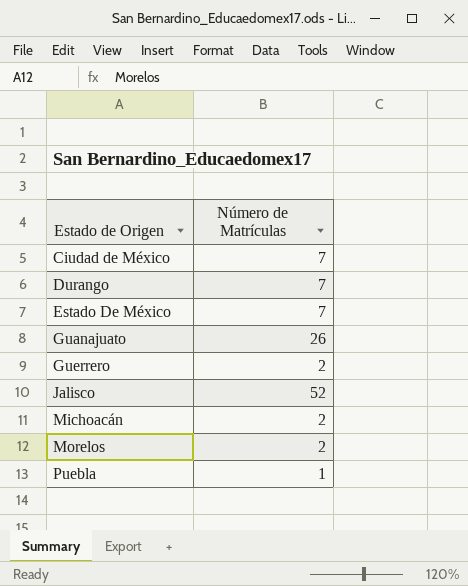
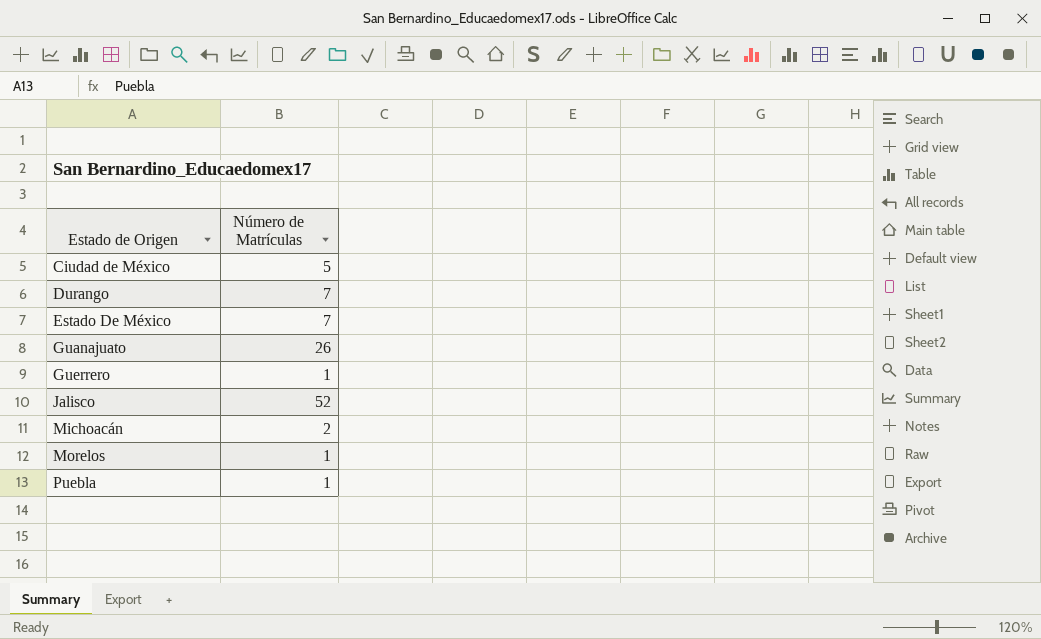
Ciudad de México | Número de Matrículas: 7 -> 5
Guerrero | Número de Matrículas: 2 -> 1
Morelos | Número de Matrículas: 2 -> 1

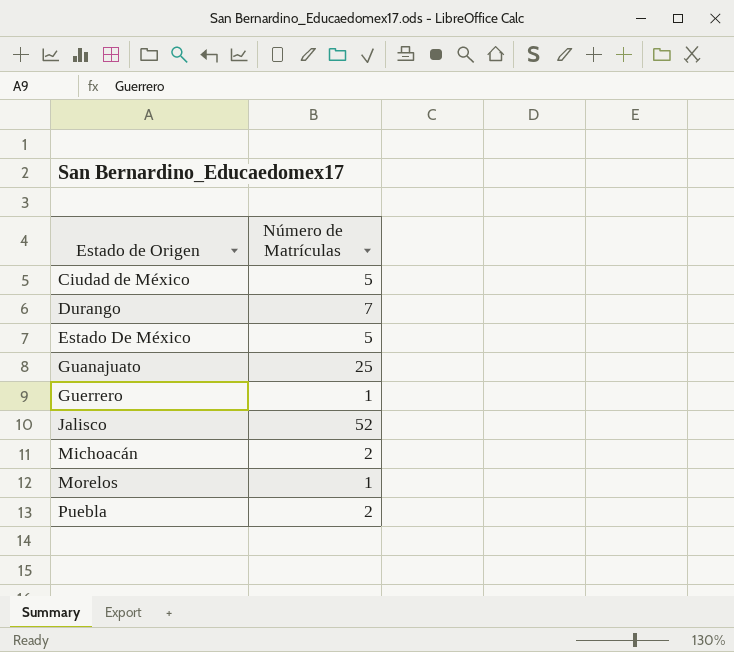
Estado De México | Número de Matrículas: 7 -> 5
Guanajuato | Número de Matrículas: 26 -> 25
Puebla | Número de Matrículas: 1 -> 2

